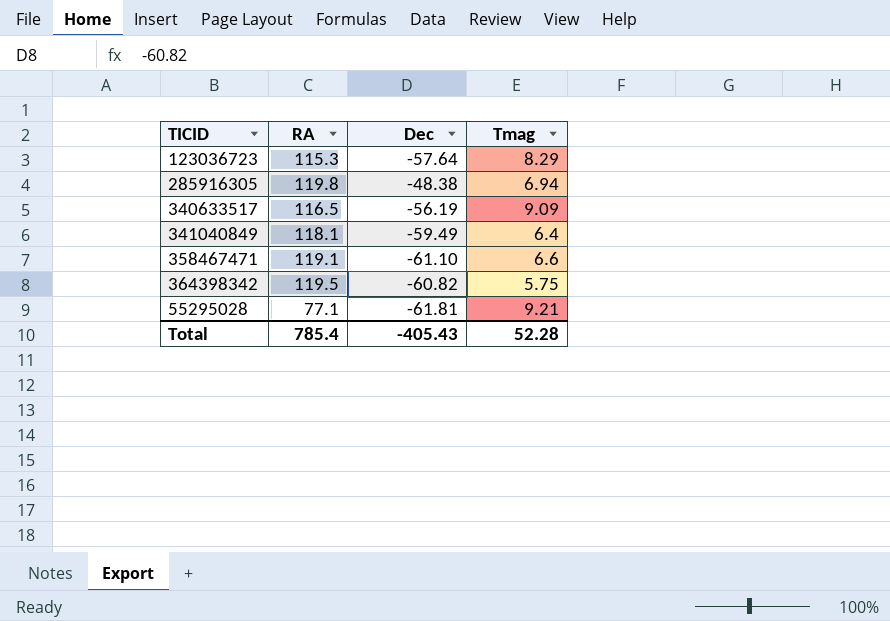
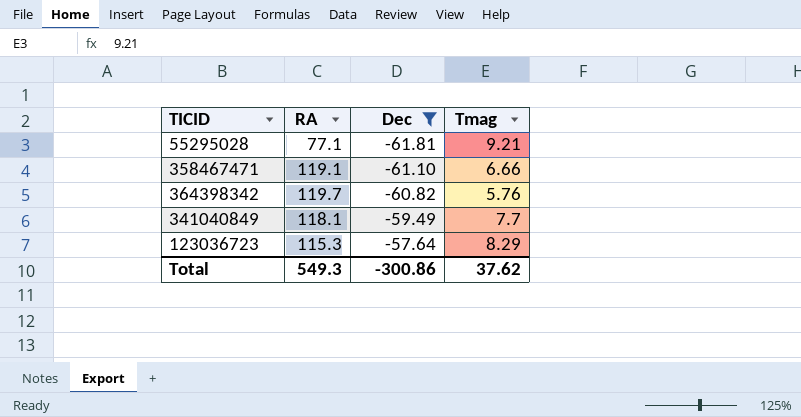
filter: none -> Dec <= -57.64
row order: none -> Dec ascending
358467471 | Tmag: 6.6 -> 6.66
364398342 | RA: 119.5 -> 119.7
364398342 | Tmag: 5.75 -> 5.76
341040849 | Tmag: 6.4 -> 7.7
Total | RA: 785.4 -> 549.3
Total | Dec: -405.43 -> -300.86
Total | Tmag: 52.28 -> 37.62

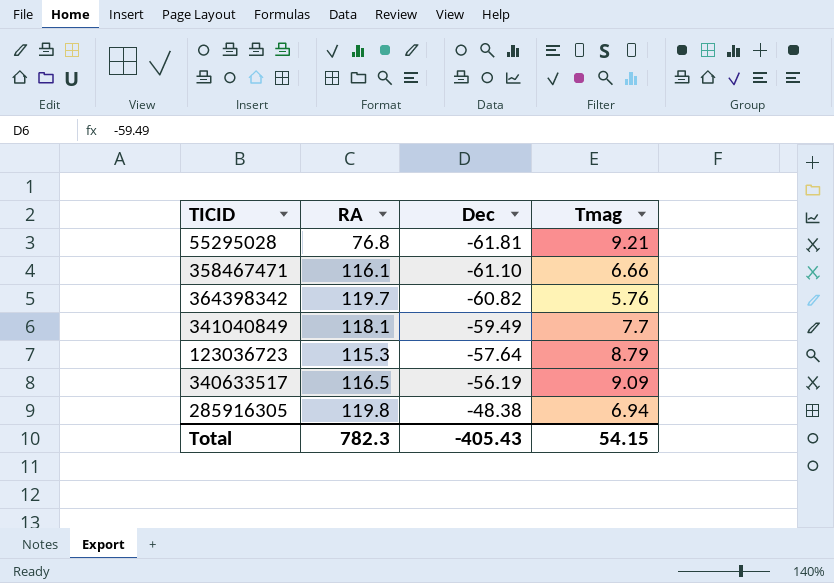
filter: Dec <= -57.64 -> none
55295028 | RA: 77.1 -> 76.8
358467471 | RA: 119.1 -> 116.1
123036723 | Tmag: 8.29 -> 8.79
Total | RA: 549.3 -> 782.3
Total | Dec: -300.86 -> -405.43
Total | Tmag: 37.62 -> 54.15

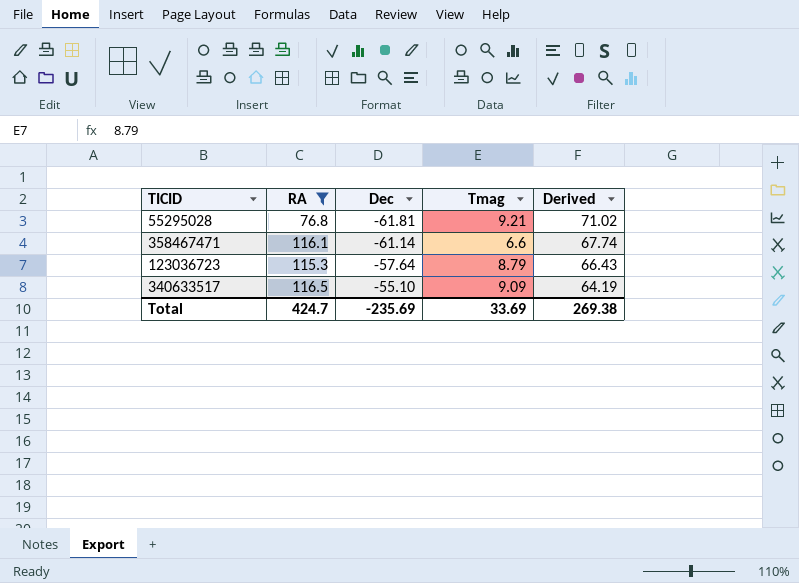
filter: none -> RA <= 116.5
column Derived | formula: none -> [Tmag] - [Dec]
358467471 | Dec: -61.10 -> -61.14
358467471 | Tmag: 6.66 -> 6.6
340633517 | Dec: -56.19 -> -55.10
Total | RA: 782.3 -> 424.7
Total | Dec: -405.43 -> -235.69
Total | Tmag: 54.15 -> 33.69

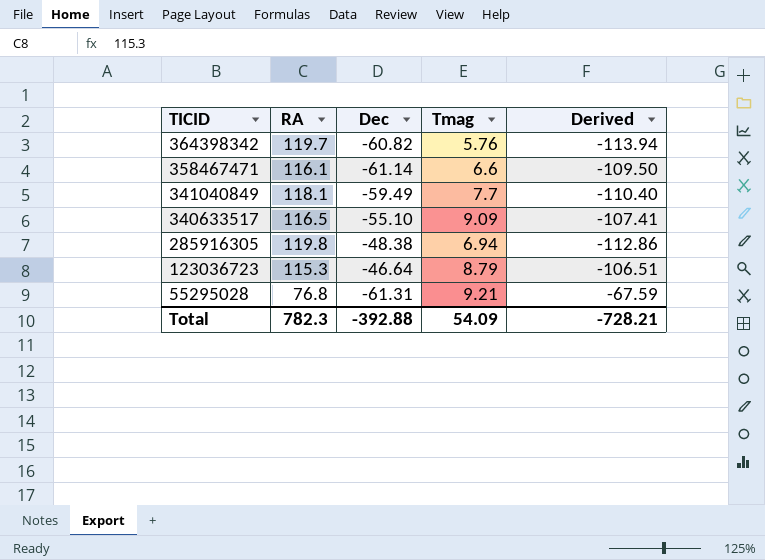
filter: RA <= 116.5 -> none
row order: Dec ascending -> TICID descending
column Derived | formula: [Tmag] - [Dec] -> [Tmag] - [RA]
123036723 | Dec: -57.64 -> -46.64
55295028 | Dec: -61.81 -> -61.31
Total | RA: 424.7 -> 782.3
Total | Dec: -235.69 -> -392.88
Total | Tmag: 33.69 -> 54.09
Total | Derived: 269.38 -> -728.21

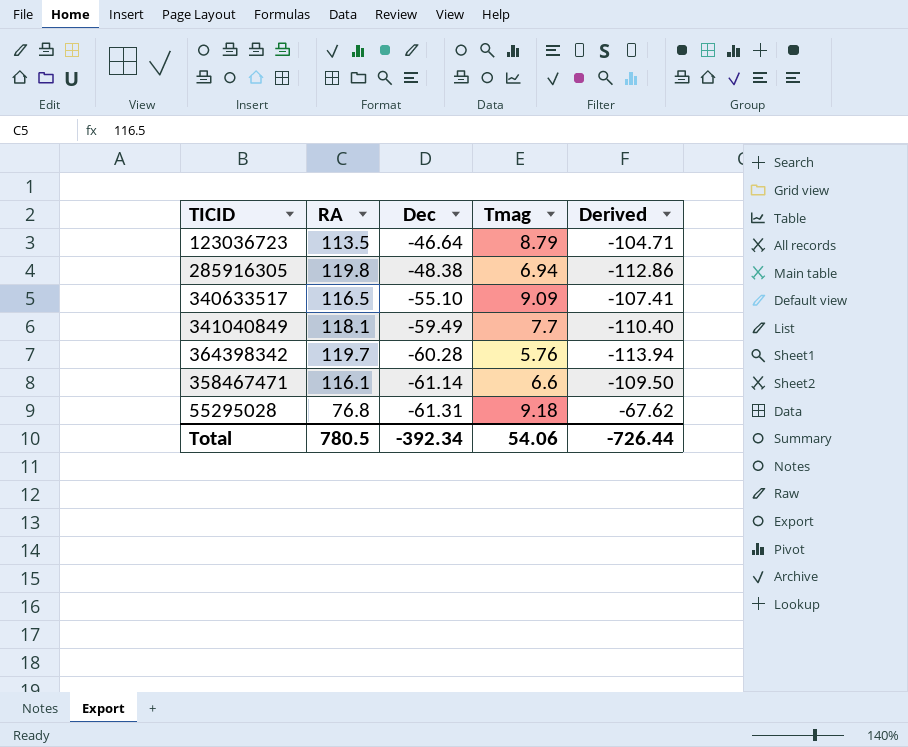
row order: TICID descending -> Dec descending
123036723 | RA: 115.3 -> 113.5
123036723 | Derived: -106.51 -> -104.71
364398342 | Dec: -60.82 -> -60.28
55295028 | Tmag: 9.21 -> 9.18
55295028 | Derived: -67.59 -> -67.62
Total | RA: 782.3 -> 780.5
Total | Dec: -392.88 -> -392.34
Total | Tmag: 54.09 -> 54.06
Total | Derived: -728.21 -> -726.44

